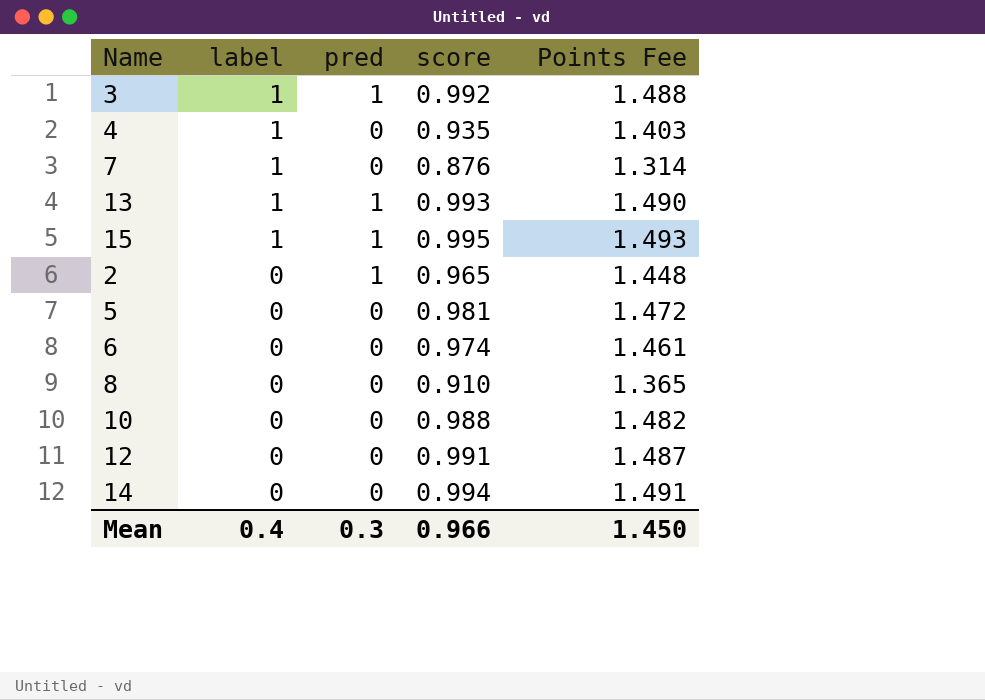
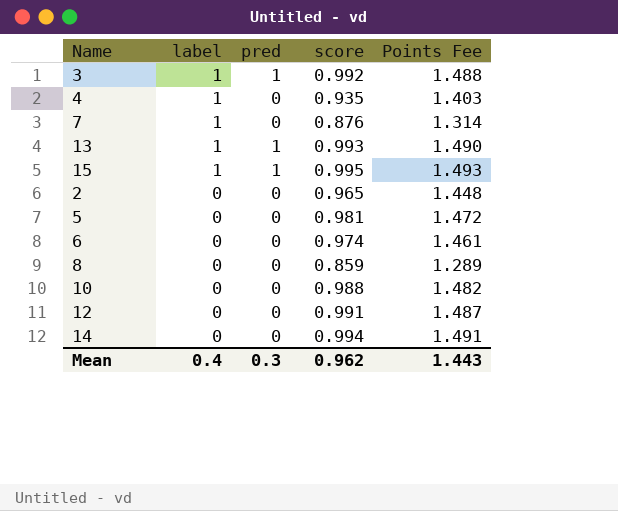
2 | pred: 1 -> 0
8 | score: 0.910 -> 0.859
8 | Points Fee: 1.365 -> 1.289
Mean | score: 0.966 -> 0.962
Mean | Points Fee: 1.450 -> 1.443

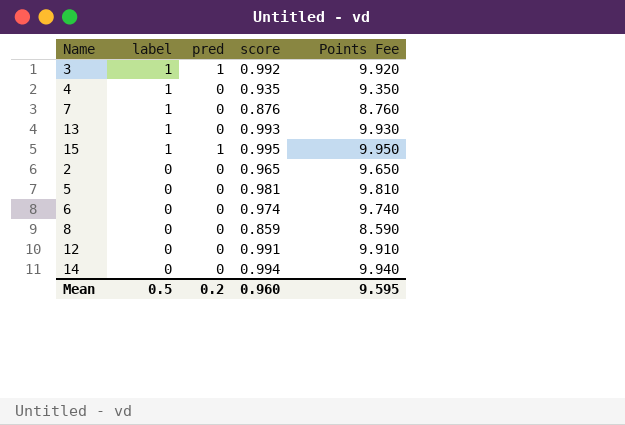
column Points Fee | formula: [score] * 1.5 -> [score] * 10
row 10: 0 | 0 | 0.988 | 1.482 -> none
13 | pred: 1 -> 0
Mean | label: 0.4 -> 0.5
Mean | pred: 0.3 -> 0.2
Mean | score: 0.962 -> 0.960
Mean | Points Fee: 1.443 -> 9.595

